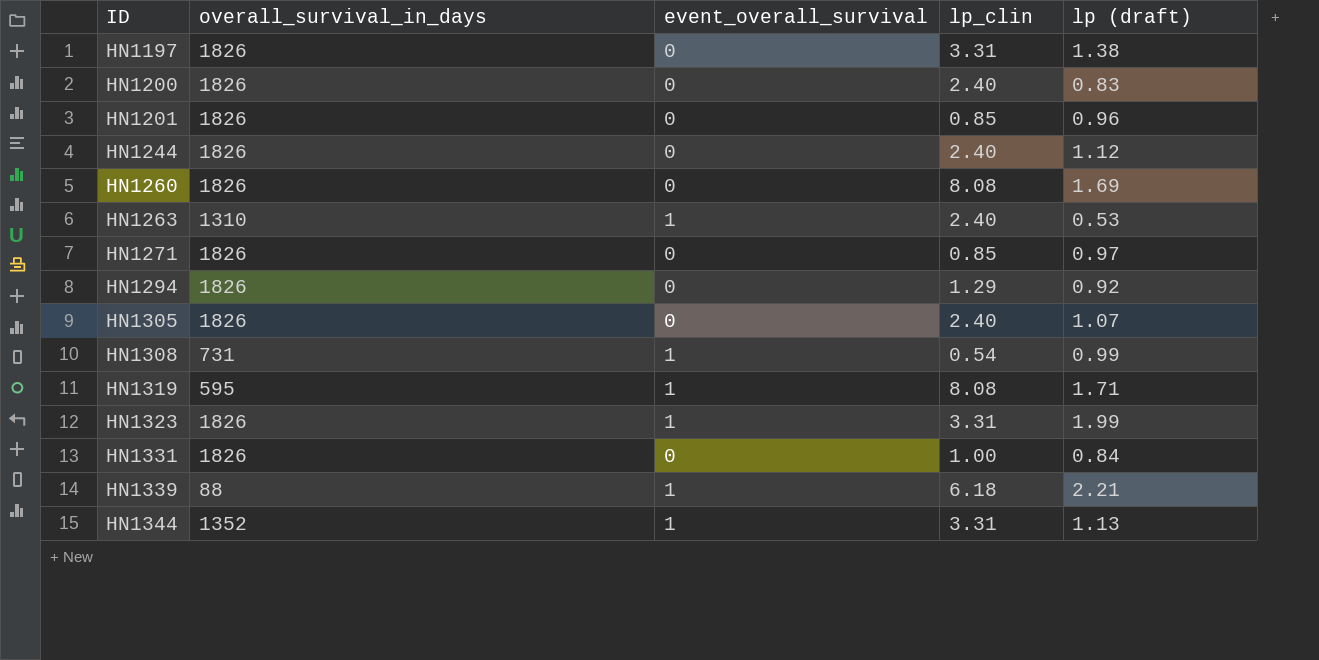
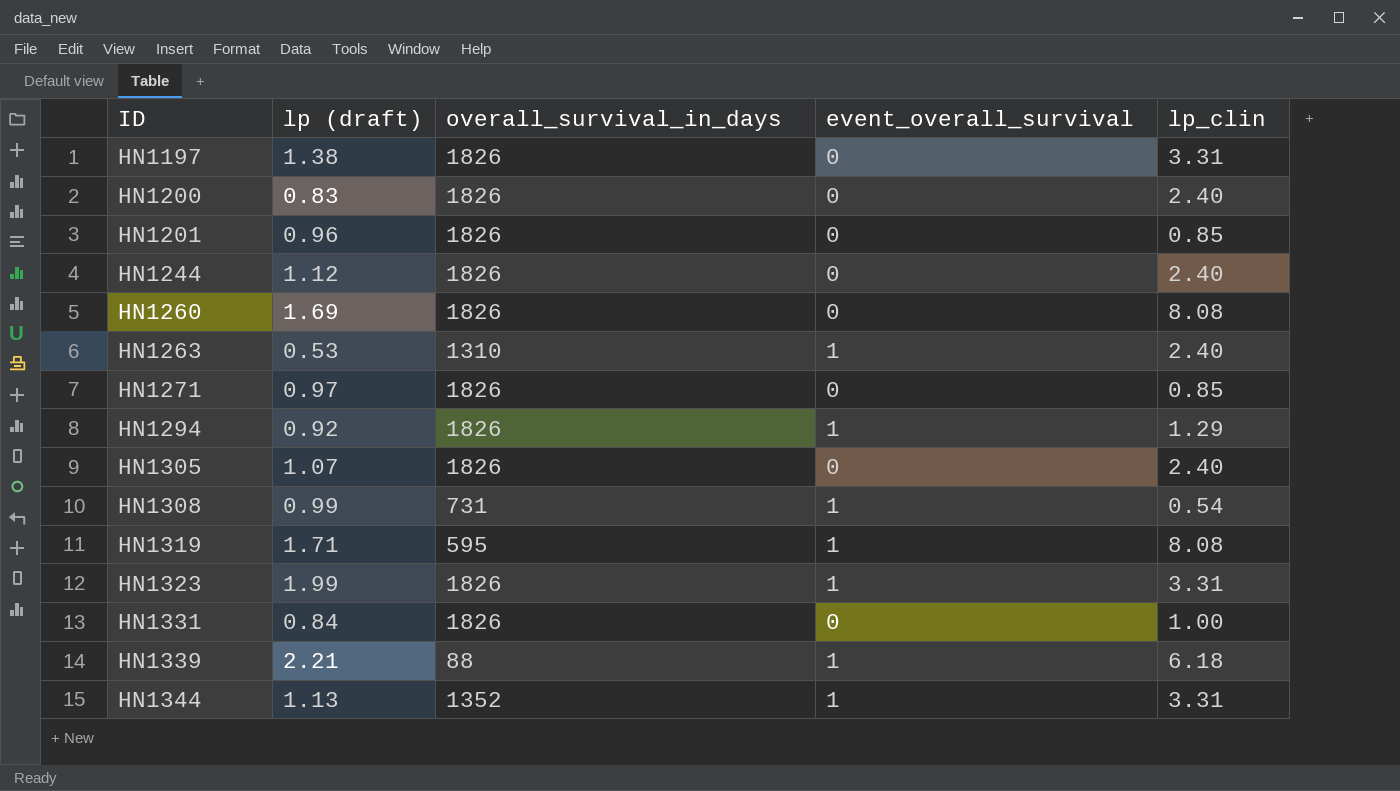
column lp (draft) | position: 5 -> 2
HN1294 | event_overall_survival: 0 -> 1

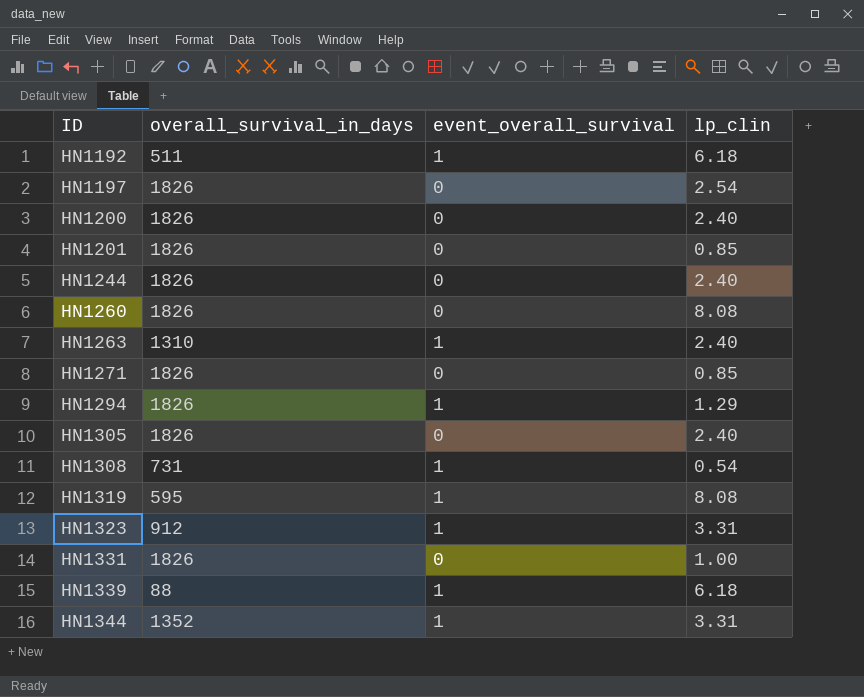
column lp (draft) | position: 2 -> none
row HN1192: none -> 511 | 1 | 6.18
HN1197 | lp_clin: 3.31 -> 2.54
HN1323 | overall_survival_in_days: 1826 -> 912

